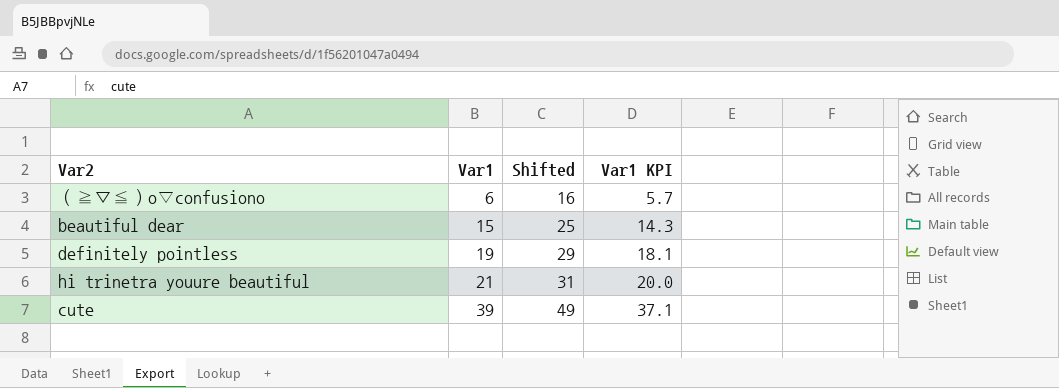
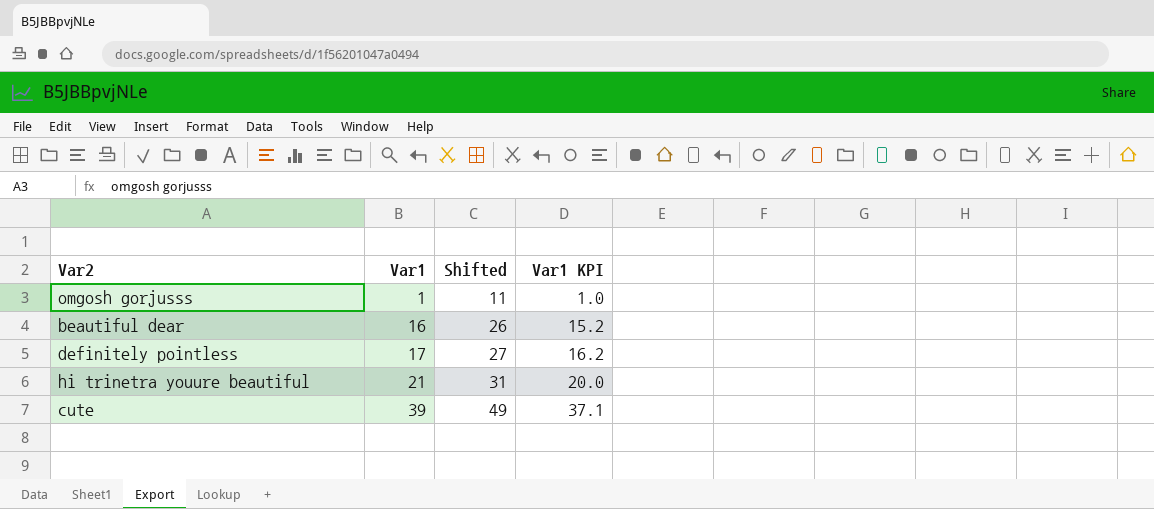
row （≧∇≦）o▽confusiono: 6 | 16 | 5.7 -> none
row omgosh gorjusss: none -> 1 | 11 | 1.0
beautiful dear | Var1: 15 -> 16
beautiful dear | Shifted: 25 -> 26
beautiful dear | Var1 KPI: 14.3 -> 15.2
definitely pointless | Var1: 19 -> 17
definitely pointless | Shifted: 29 -> 27
definitely pointless | Var1 KPI: 18.1 -> 16.2

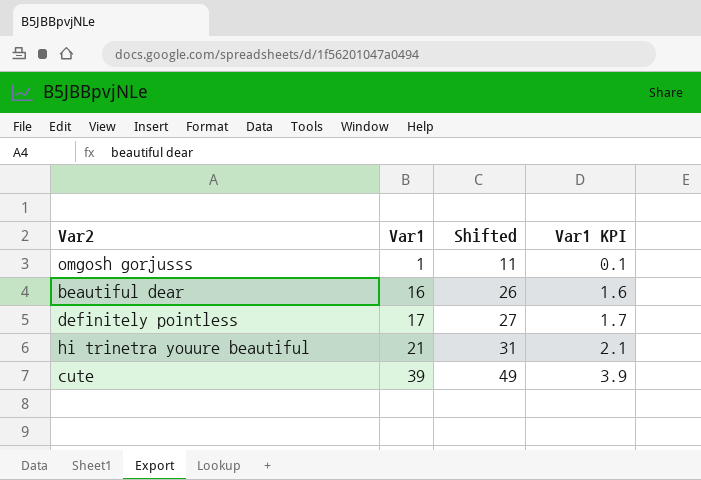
column Var1 KPI | formula: [Var1] * 0.95 -> [Var1] * 0.1

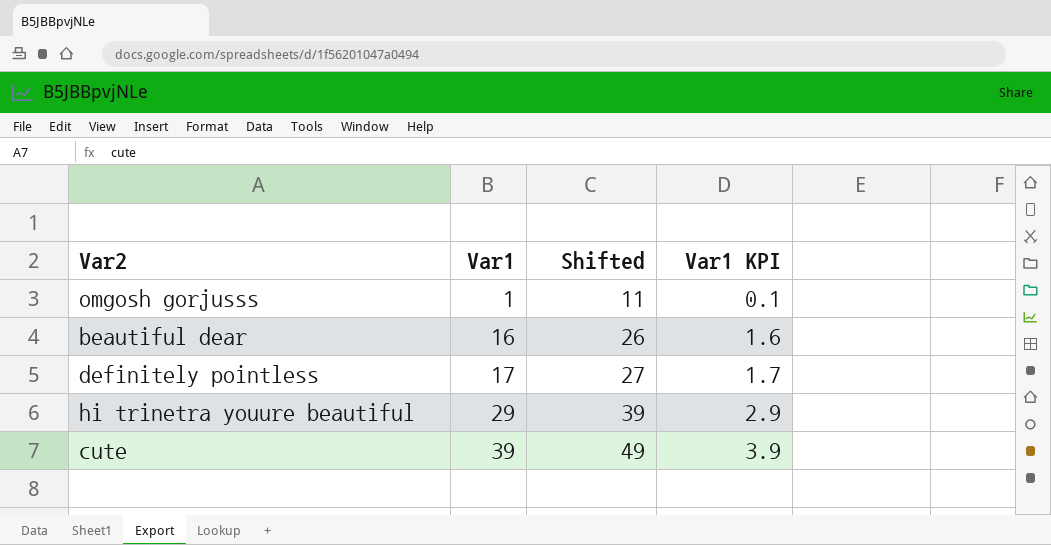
hi trinetra youure beautiful | Var1: 21 -> 29
hi trinetra youure beautiful | Shifted: 31 -> 39
hi trinetra youure beautiful | Var1 KPI: 2.1 -> 2.9

